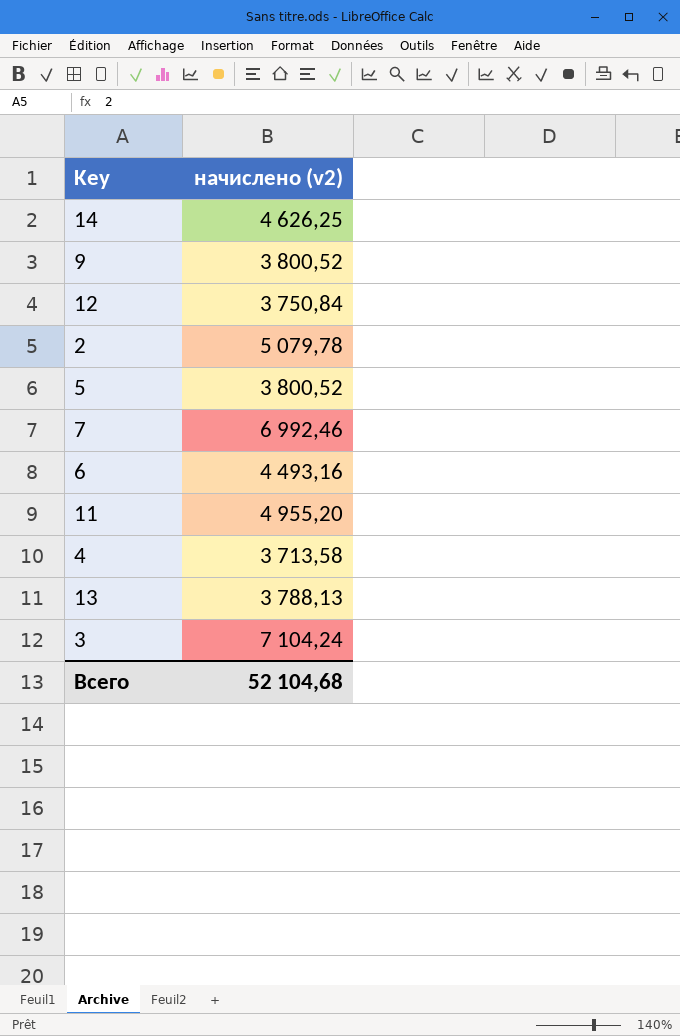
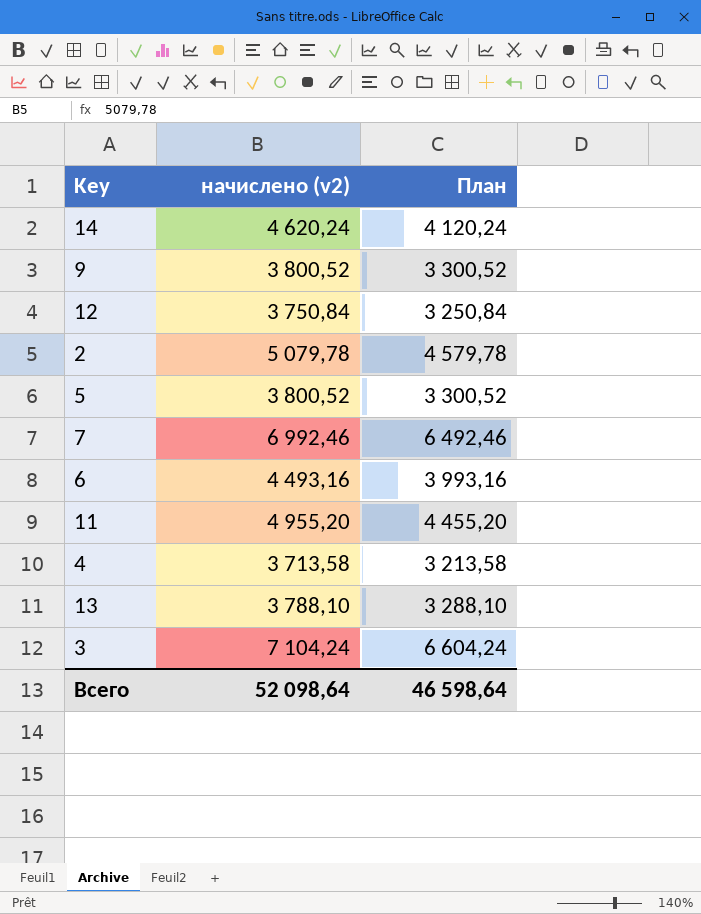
column План | formula: none -> [начислено (v2)] - 500
14 | начислено (v2): 4 626,25 -> 4 620,24
13 | начислено (v2): 3 788,13 -> 3 788,10
Всего | начислено (v2): 52 104,68 -> 52 098,64

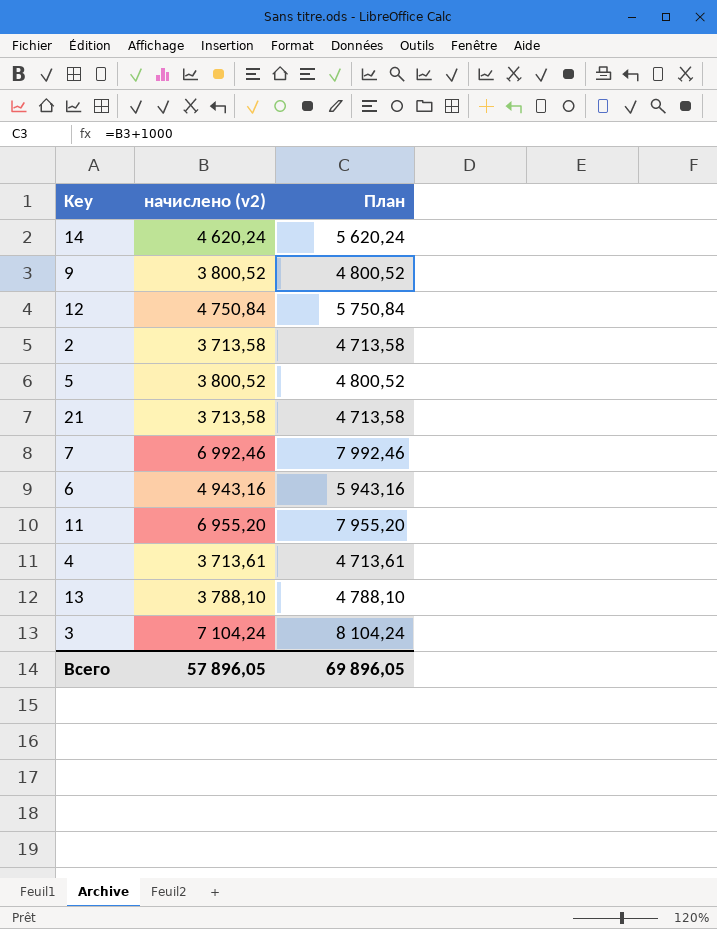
column План | formula: [начислено (v2)] - 500 -> [начислено (v2)] + 1000
12 | начислено (v2): 3 750,84 -> 4 750,84
2 | начислено (v2): 5 079,78 -> 3 713,58
row 21: none -> 3 713,58 | 4 713,58
6 | начислено (v2): 4 493,16 -> 4 943,16
11 | начислено (v2): 4 955,20 -> 6 955,20
4 | начислено (v2): 3 713,58 -> 3 713,61
Всего | начислено (v2): 52 098,64 -> 57 896,05
Всего | План: 46 598,64 -> 69 896,05

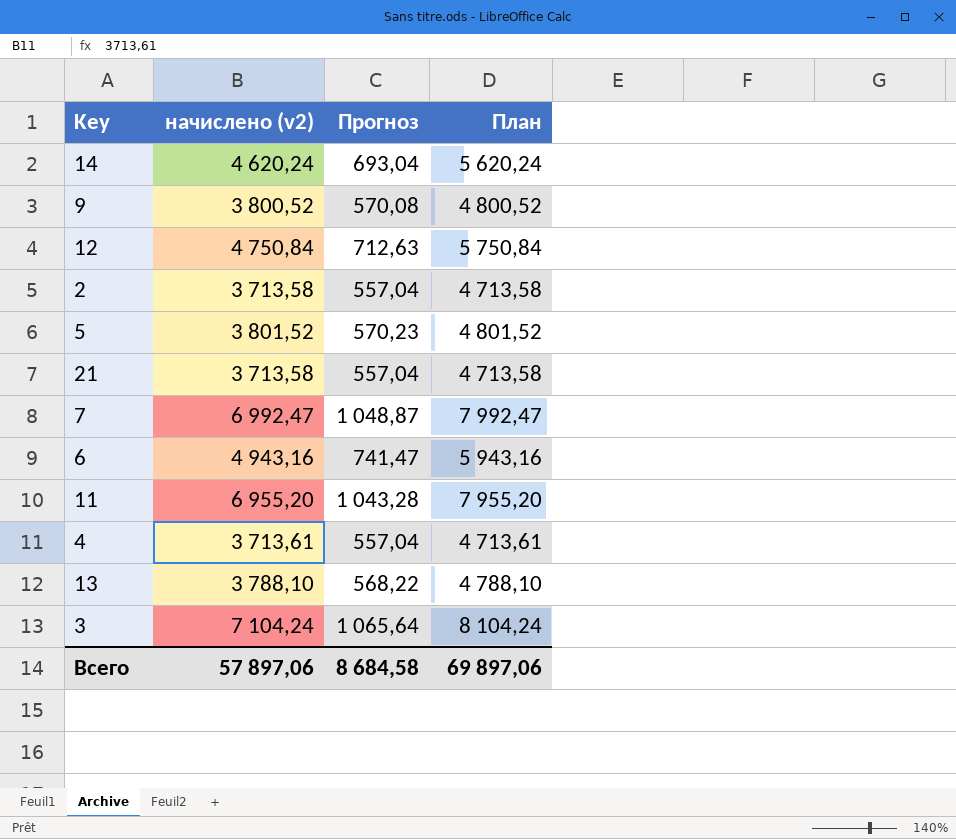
column Прогноз | formula: none -> [начислено (v2)] * 0,15
5 | начислено (v2): 3 800,52 -> 3 801,52
5 | План: 4 800,52 -> 4 801,52
7 | начислено (v2): 6 992,46 -> 6 992,47
7 | План: 7 992,46 -> 7 992,47
Всего | начислено (v2): 57 896,05 -> 57 897,06
Всего | План: 69 896,05 -> 69 897,06

